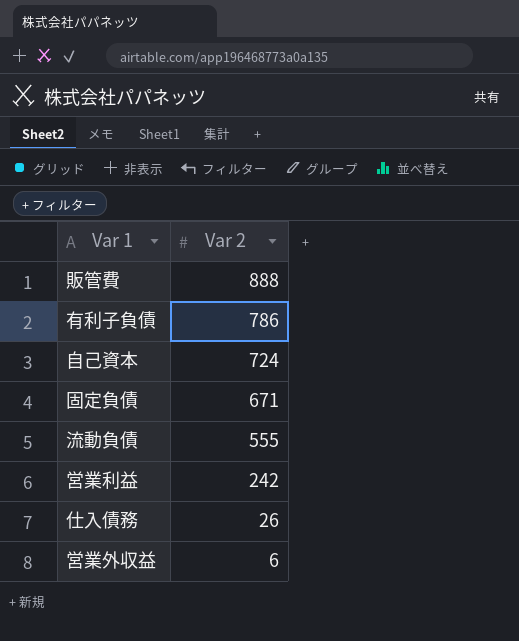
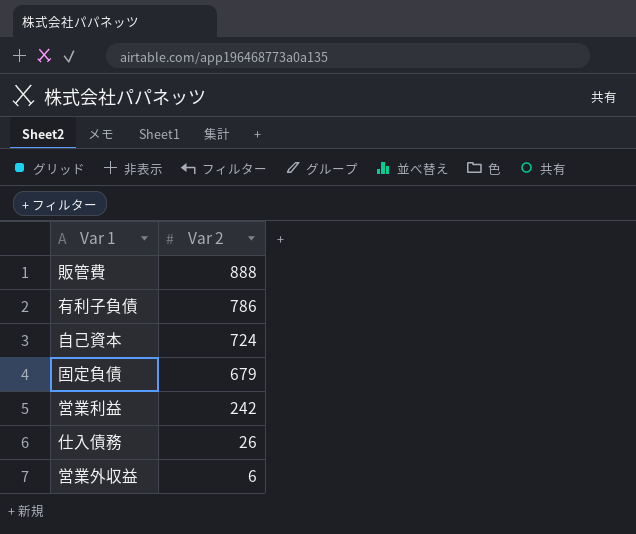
row 流動負債: 555 -> none
固定負債 | Var 2: 671 -> 679

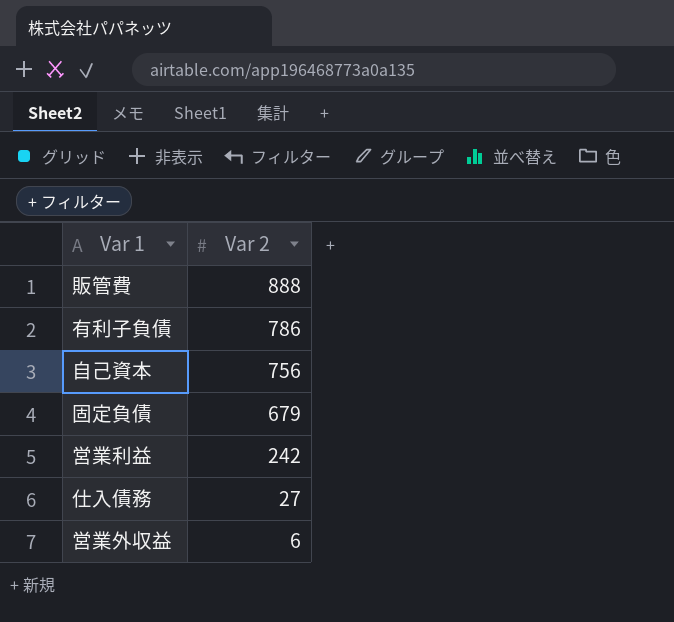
自己資本 | Var 2: 724 -> 756
仕入債務 | Var 2: 26 -> 27

